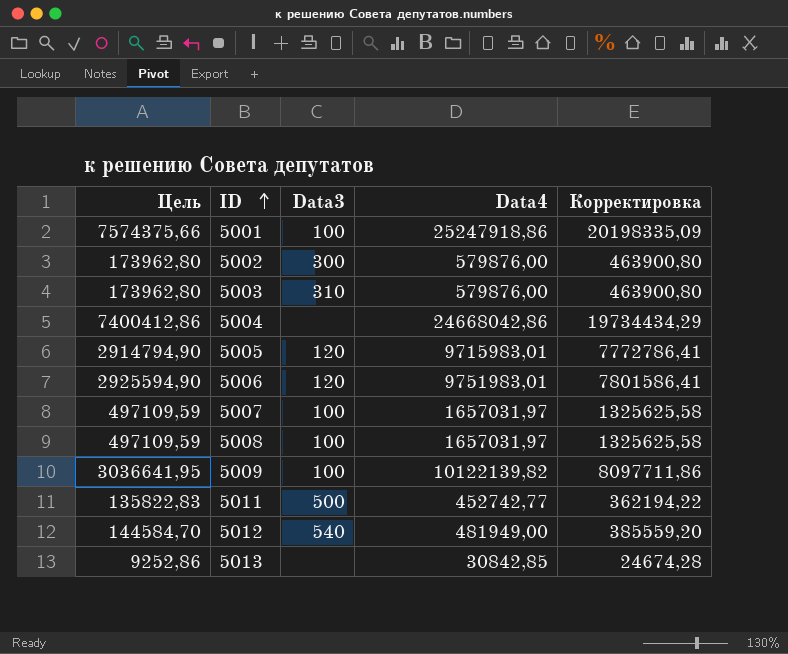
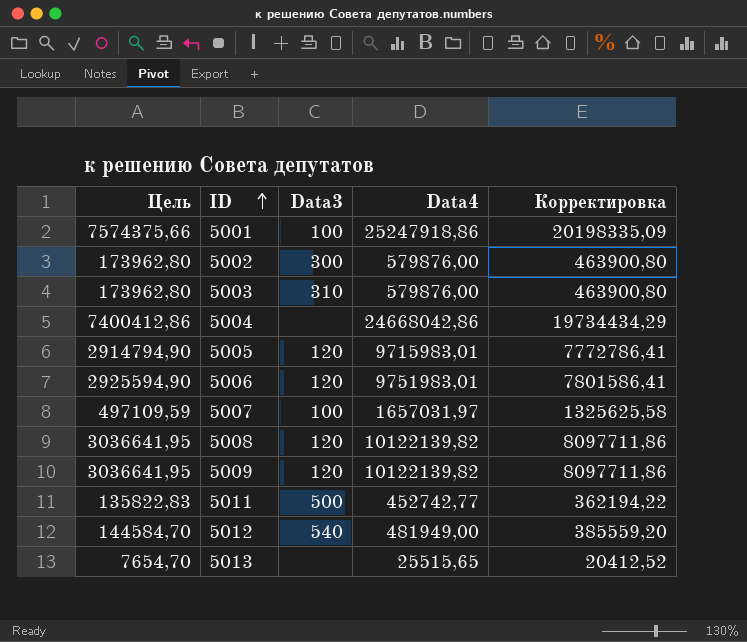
5008 | Цель: 497109,59 -> 3036641,95
5008 | Data3: 100 -> 120
5008 | Data4: 1657031,97 -> 10122139,82
5008 | Корректировка: 1325625,58 -> 8097711,86
5009 | Data3: 100 -> 120
5013 | Цель: 9252,86 -> 7654,70
5013 | Data4: 30842,85 -> 25515,65
5013 | Корректировка: 24674,28 -> 20412,52

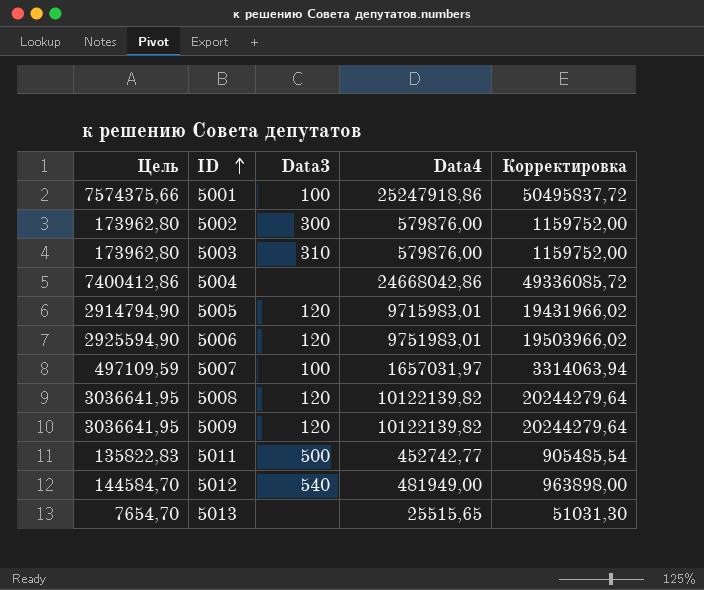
column Корректировка | formula: [Data4] * 0,8 -> [Data4] * 2

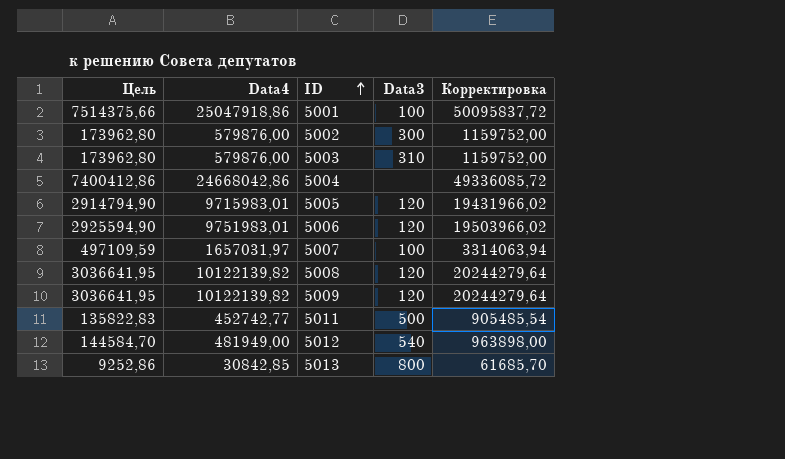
column Data4 | position: 4 -> 2
5001 | Цель: 7574375,66 -> 7514375,66
5001 | Data4: 25247918,86 -> 25047918,86
5001 | Корректировка: 50495837,72 -> 50095837,72
5013 | Цель: 7654,70 -> 9252,86
5013 | Data4: 25515,65 -> 30842,85
5013 | Data3: none -> 800
5013 | Корректировка: 51031,30 -> 61685,70

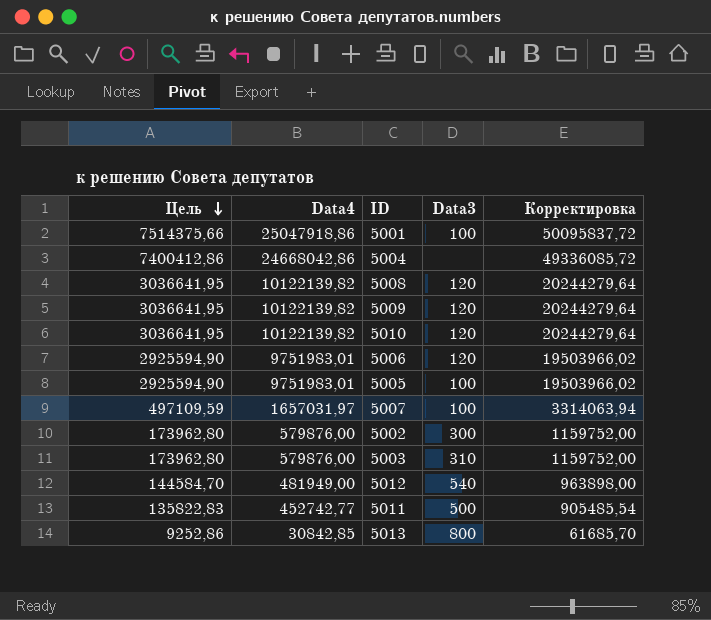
row order: ID ascending -> Цель descending
row 5010: none -> 3036641,95 | 10122139,82 | 120 | 20244279,64
5005 | Цель: 2914794,90 -> 2925594,90
5005 | Data4: 9715983,01 -> 9751983,01
5005 | Data3: 120 -> 100
5005 | Корректировка: 19431966,02 -> 19503966,02

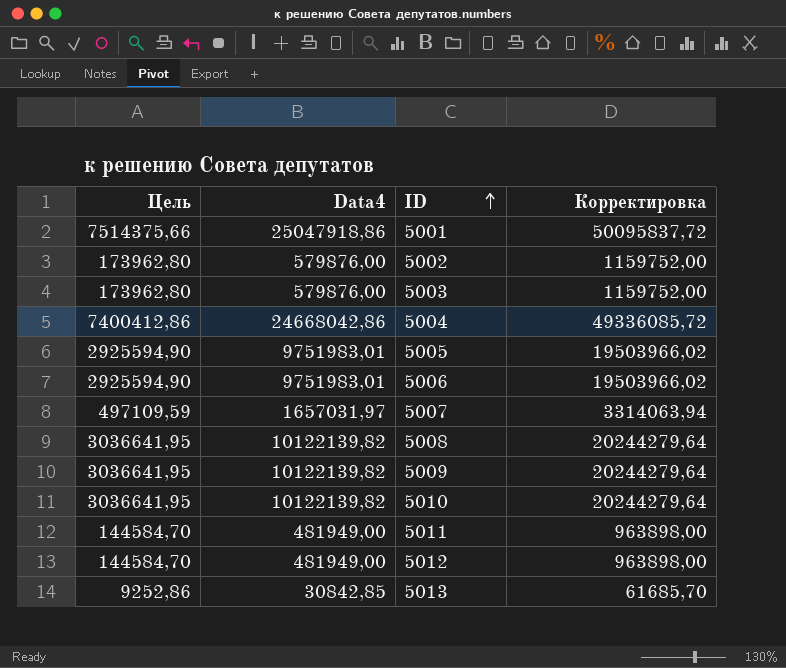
row order: Цель descending -> ID ascending
column Data3 | position: 4 -> none
5011 | Цель: 135822,83 -> 144584,70
5011 | Data4: 452742,77 -> 481949,00
5011 | Корректировка: 905485,54 -> 963898,00

